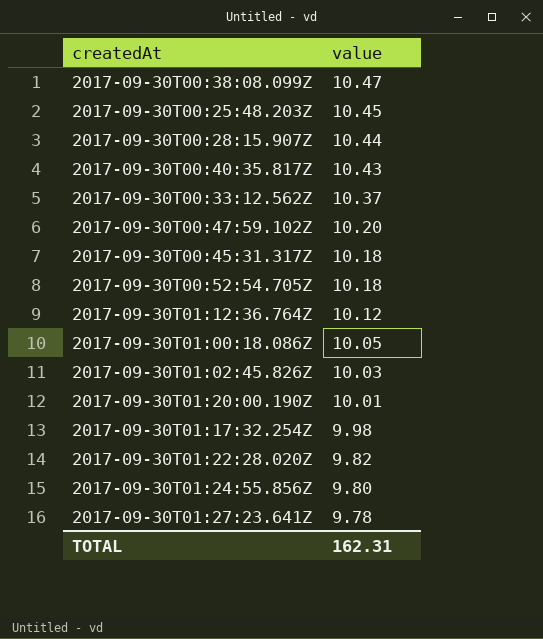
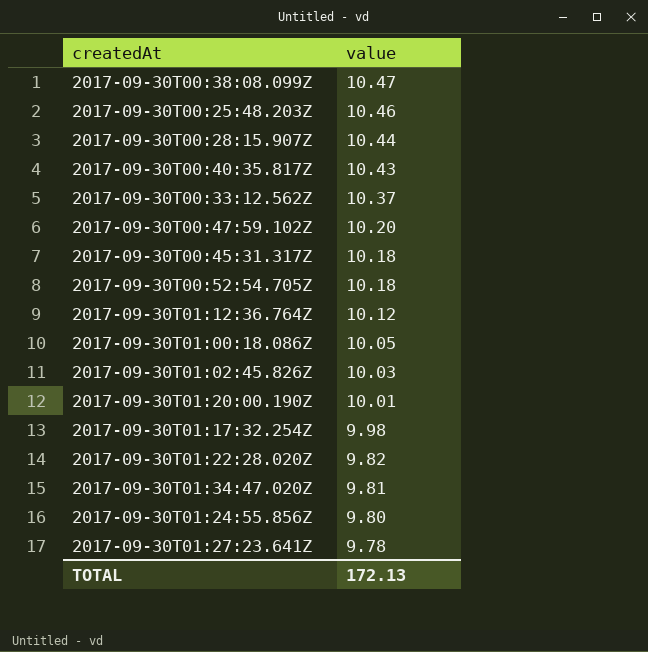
2017-09-30T00:25:48.203Z | value: 10.45 -> 10.46
row 2017-09-30T01:34:47.020Z: none -> 9.81
TOTAL | value: 162.31 -> 172.13

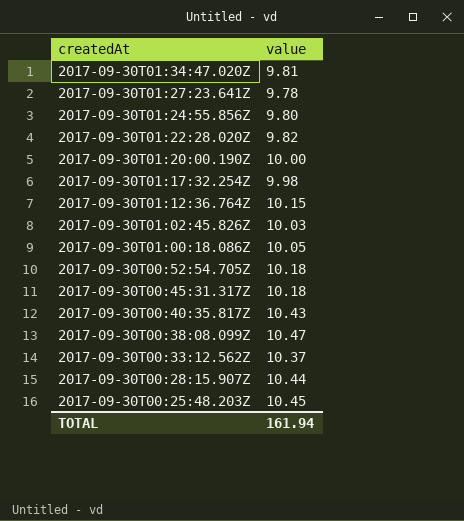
row order: value descending -> createdAt descending
row 2017-09-30T00:47:59.102Z: 10.20 -> none
2017-09-30T01:20:00.190Z | value: 10.01 -> 10.00
2017-09-30T01:12:36.764Z | value: 10.12 -> 10.15
2017-09-30T00:25:48.203Z | value: 10.46 -> 10.45
TOTAL | value: 172.13 -> 161.94

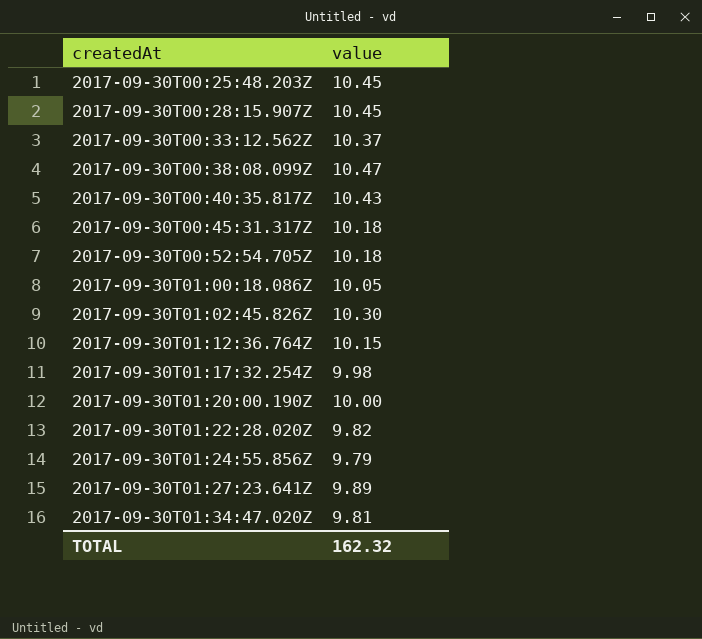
row order: createdAt descending -> createdAt ascending
2017-09-30T00:28:15.907Z | value: 10.44 -> 10.45
2017-09-30T01:02:45.826Z | value: 10.03 -> 10.30
2017-09-30T01:24:55.856Z | value: 9.80 -> 9.79
2017-09-30T01:27:23.641Z | value: 9.78 -> 9.89
TOTAL | value: 161.94 -> 162.32

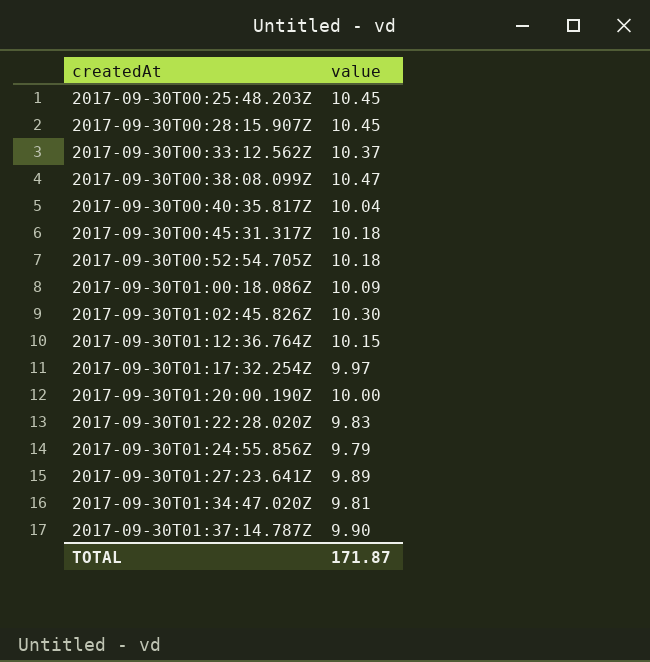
2017-09-30T00:40:35.817Z | value: 10.43 -> 10.04
2017-09-30T01:00:18.086Z | value: 10.05 -> 10.09
2017-09-30T01:17:32.254Z | value: 9.98 -> 9.97
2017-09-30T01:22:28.020Z | value: 9.82 -> 9.83
row 2017-09-30T01:37:14.787Z: none -> 9.90
TOTAL | value: 162.32 -> 171.87

